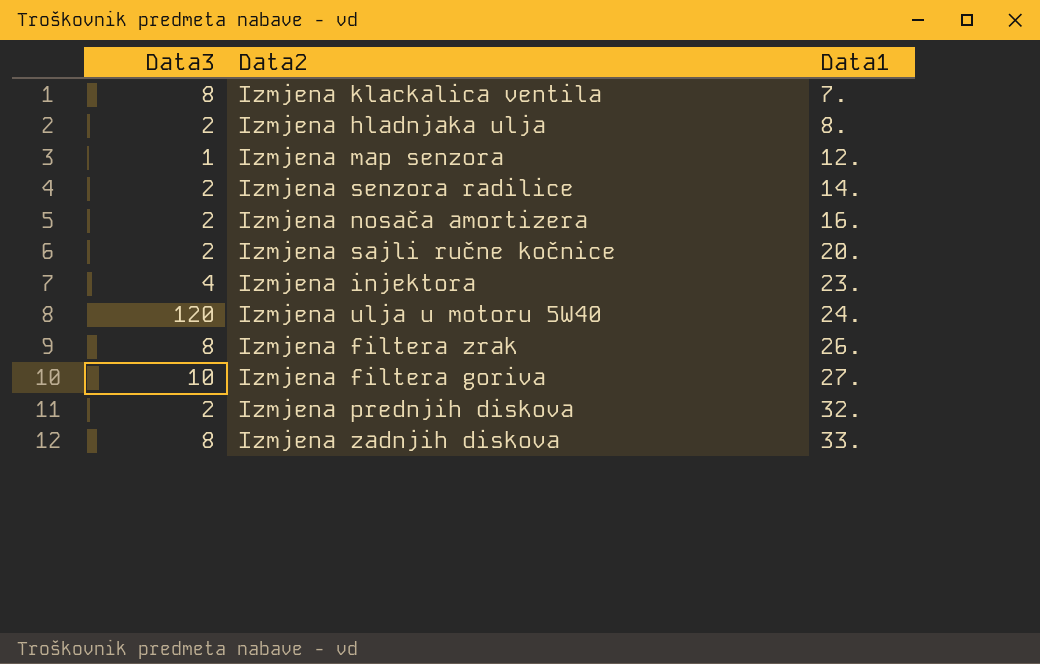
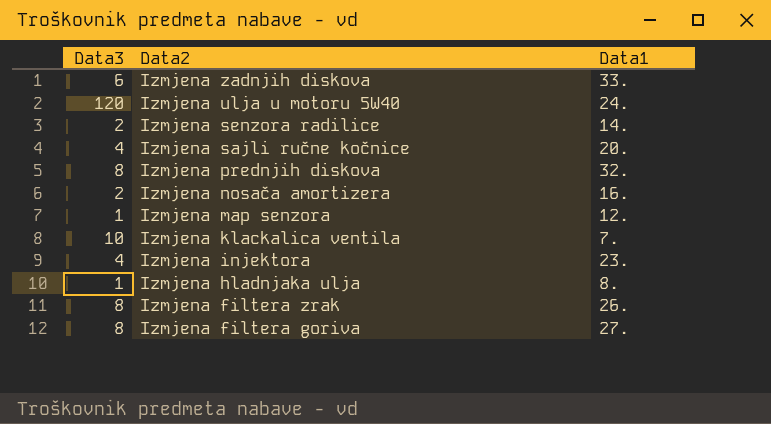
row order: Data1 ascending -> Data2 descending
Izmjena zadnjih diskova | Data3: 8 -> 6
Izmjena sajli ručne kočnice | Data3: 2 -> 4
Izmjena prednjih diskova | Data3: 2 -> 8
Izmjena klackalica ventila | Data3: 8 -> 10
Izmjena hladnjaka ulja | Data3: 2 -> 1
Izmjena filtera goriva | Data3: 10 -> 8

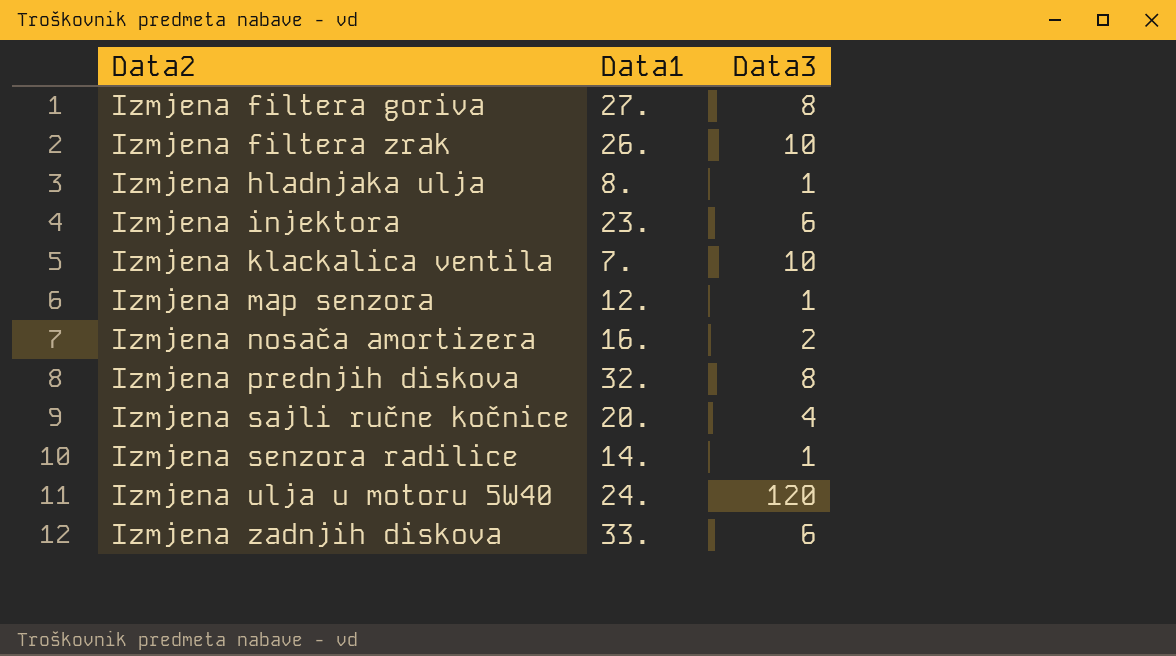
row order: Data2 descending -> Data2 ascending
column Data3 | position: 1 -> 3
Izmjena filtera zrak | Data3: 8 -> 10
Izmjena injektora | Data3: 4 -> 6
Izmjena senzora radilice | Data3: 2 -> 1

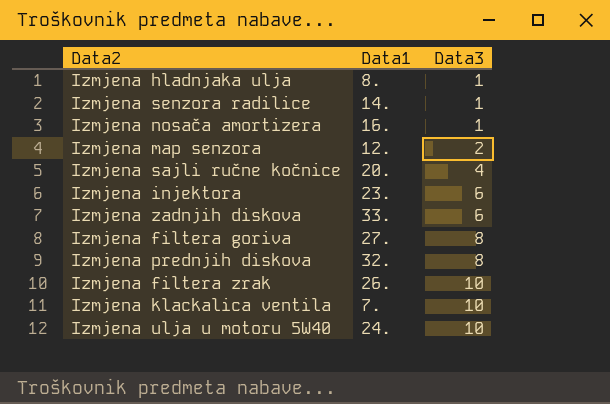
row order: Data2 ascending -> Data3 ascending
Izmjena nosača amortizera | Data3: 2 -> 1
Izmjena map senzora | Data3: 1 -> 2
Izmjena ulja u motoru 5W40 | Data3: 120 -> 10

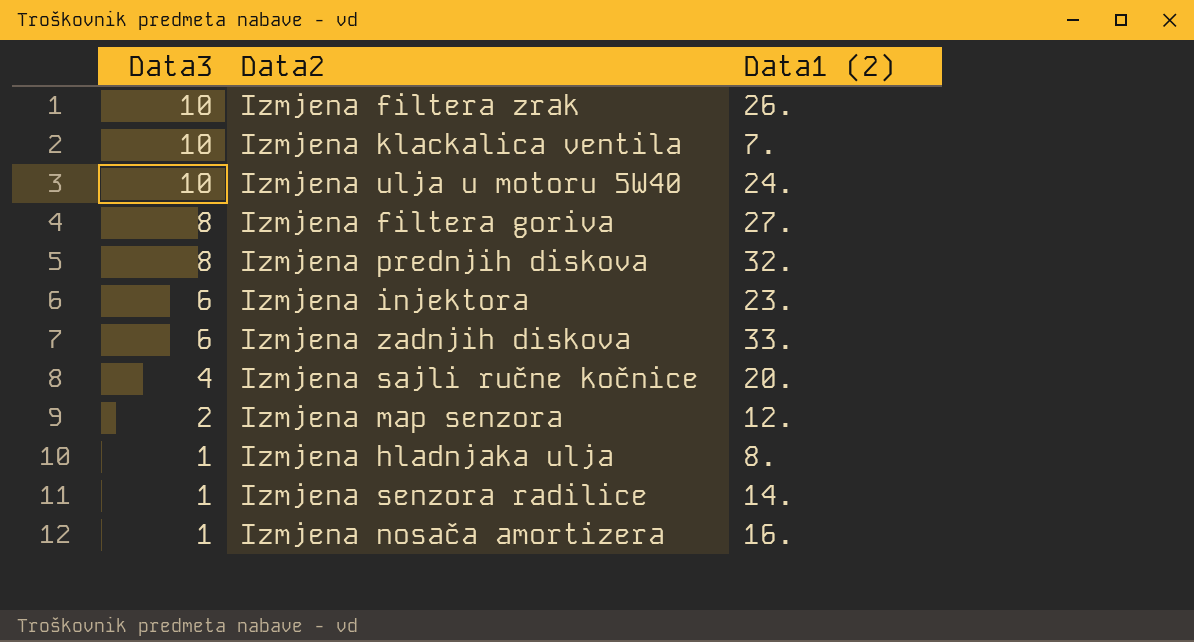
row order: Data3 ascending -> Data3 descending
column Data3 | position: 3 -> 1
column name: Data1 -> Data1 (2)

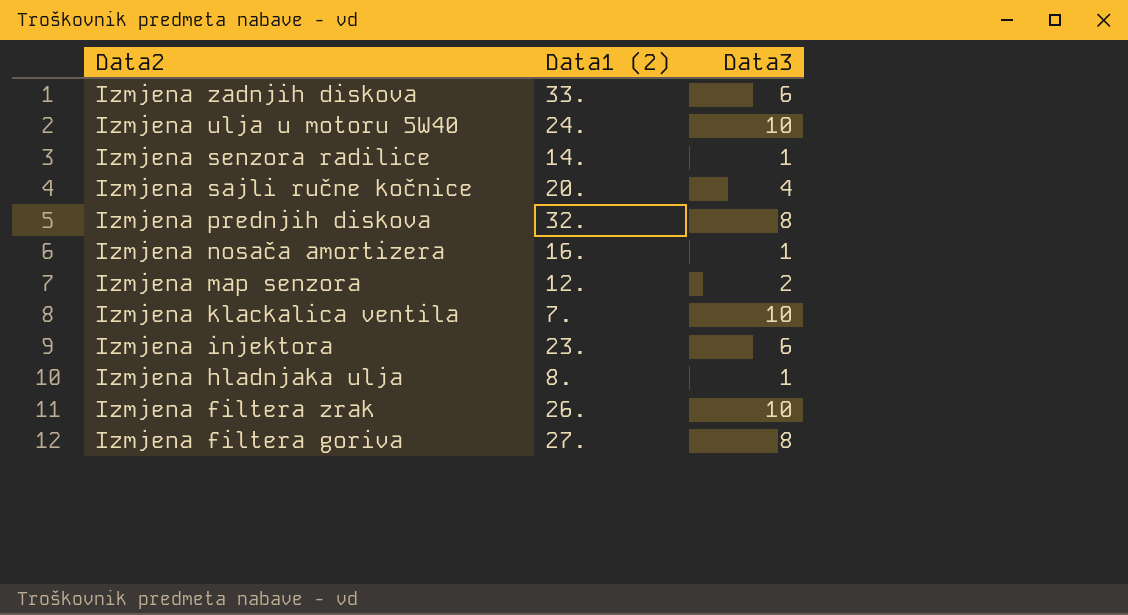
row order: Data3 descending -> Data2 descending
column Data3 | position: 1 -> 3

